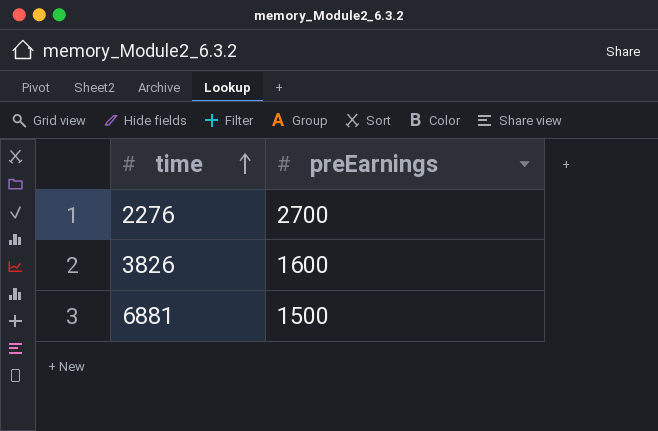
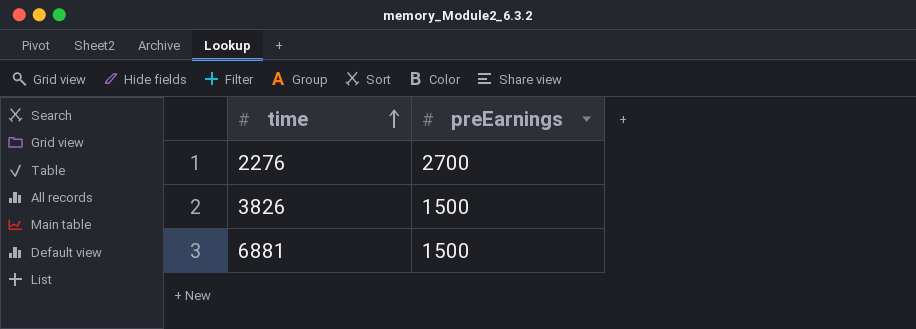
3826 | preEarnings: 1600 -> 1500

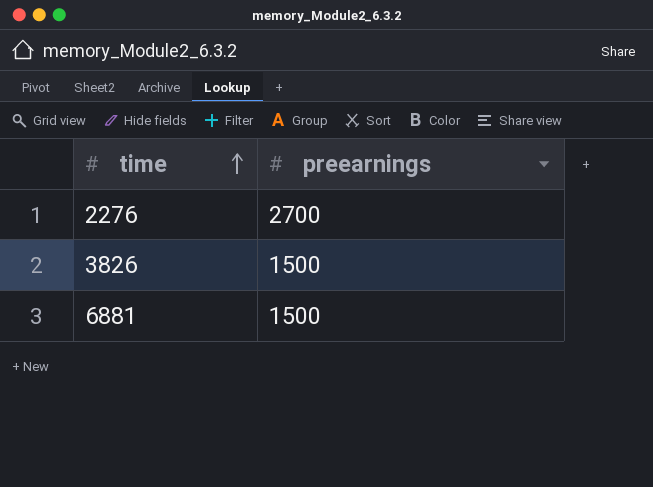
column name: preEarnings -> preearnings

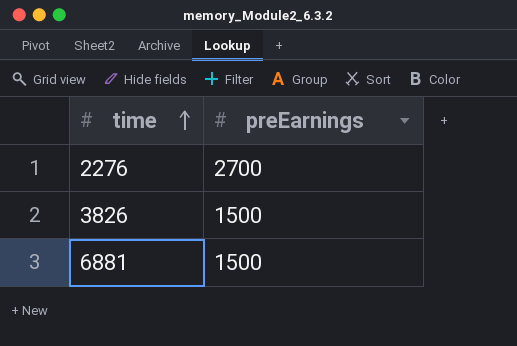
column name: preearnings -> preEarnings

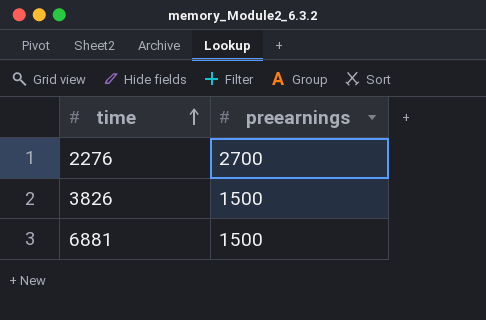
column name: preEarnings -> preearnings

